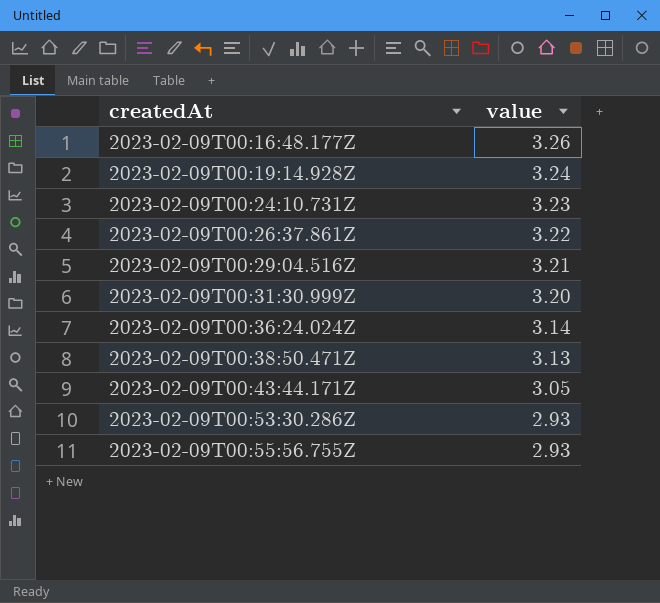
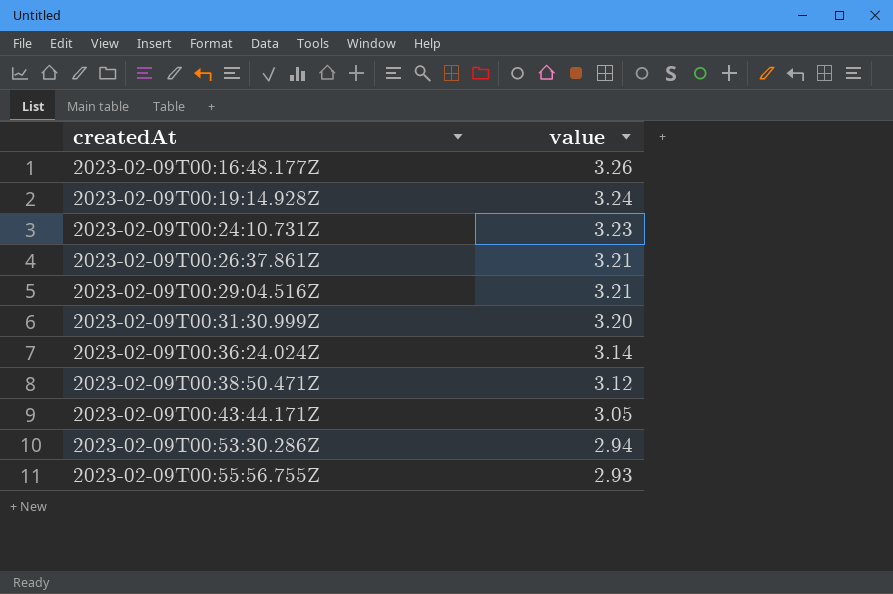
2023-02-09T00:26:37.861Z | value: 3.22 -> 3.21
2023-02-09T00:38:50.471Z | value: 3.13 -> 3.12
2023-02-09T00:53:30.286Z | value: 2.93 -> 2.94

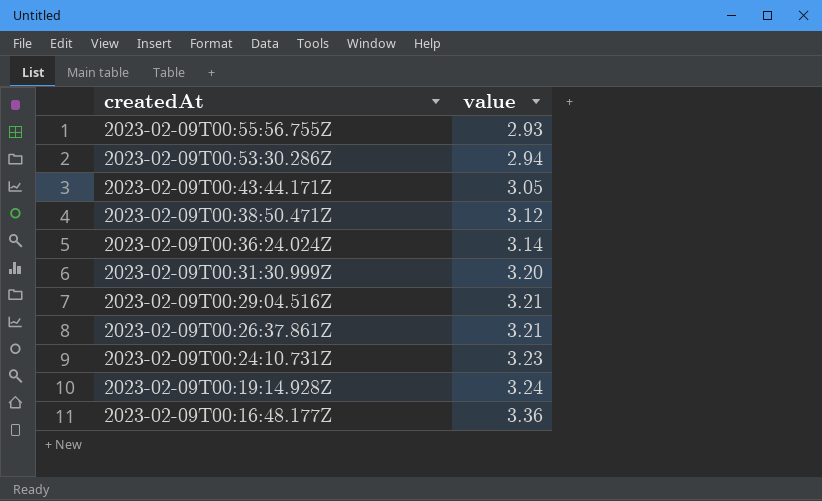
row order: createdAt ascending -> createdAt descending
2023-02-09T00:16:48.177Z | value: 3.26 -> 3.36

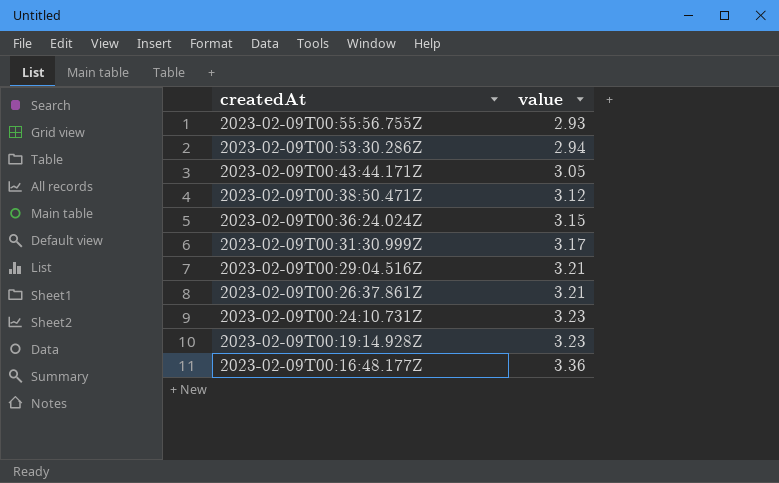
2023-02-09T00:36:24.024Z | value: 3.14 -> 3.15
2023-02-09T00:31:30.999Z | value: 3.20 -> 3.17
2023-02-09T00:19:14.928Z | value: 3.24 -> 3.23

